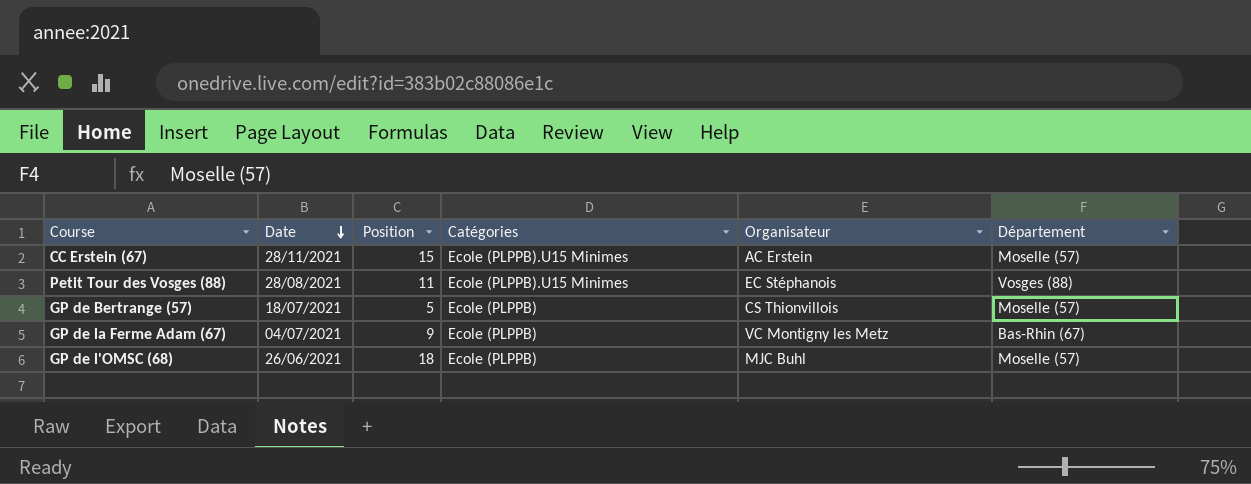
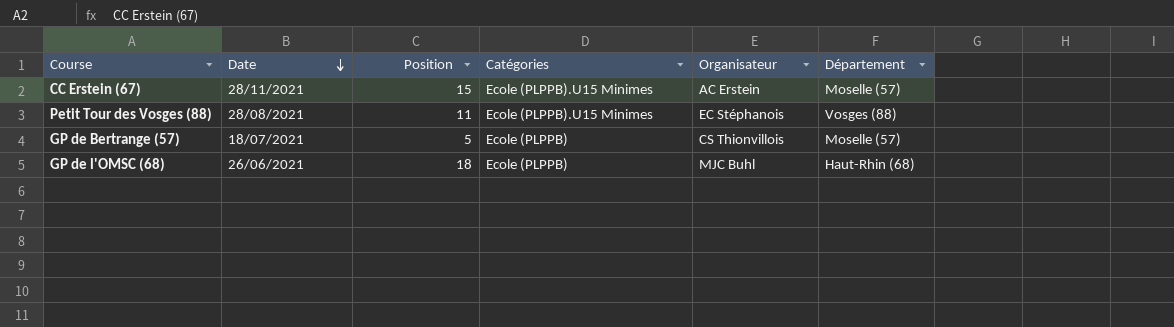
row GP de la Ferme Adam (67): 04/07/2021 | 9 | Ecole (PLPPB) | VC Montigny les Metz | Bas-Rhin (67) -> none
GP de l'OMSC (68) | Département: Moselle (57) -> Haut-Rhin (68)

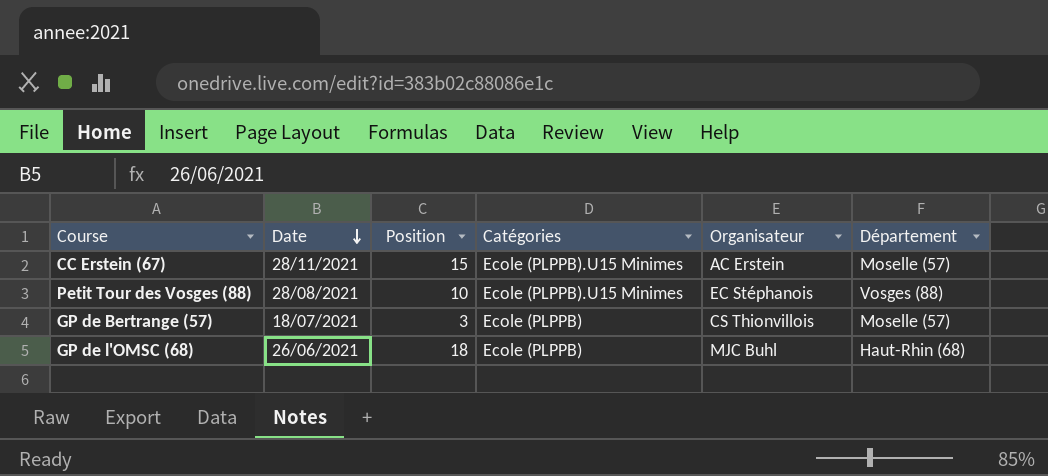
Petit Tour des Vosges (88) | Position: 11 -> 10
GP de Bertrange (57) | Position: 5 -> 3

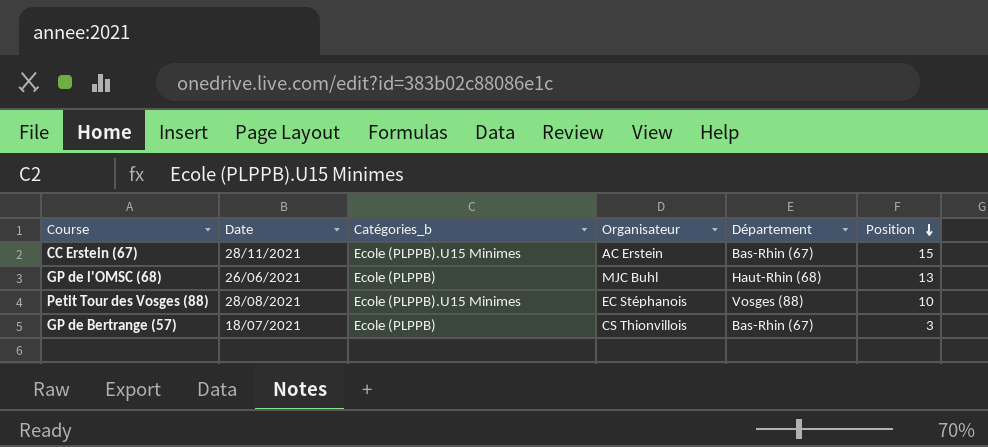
row order: Date descending -> Position descending
column name: Catégories -> Catégories_b
column Position | position: 3 -> 6
CC Erstein (67) | Département: Moselle (57) -> Bas-Rhin (67)
GP de l'OMSC (68) | Position: 18 -> 13
GP de Bertrange (57) | Département: Moselle (57) -> Bas-Rhin (67)

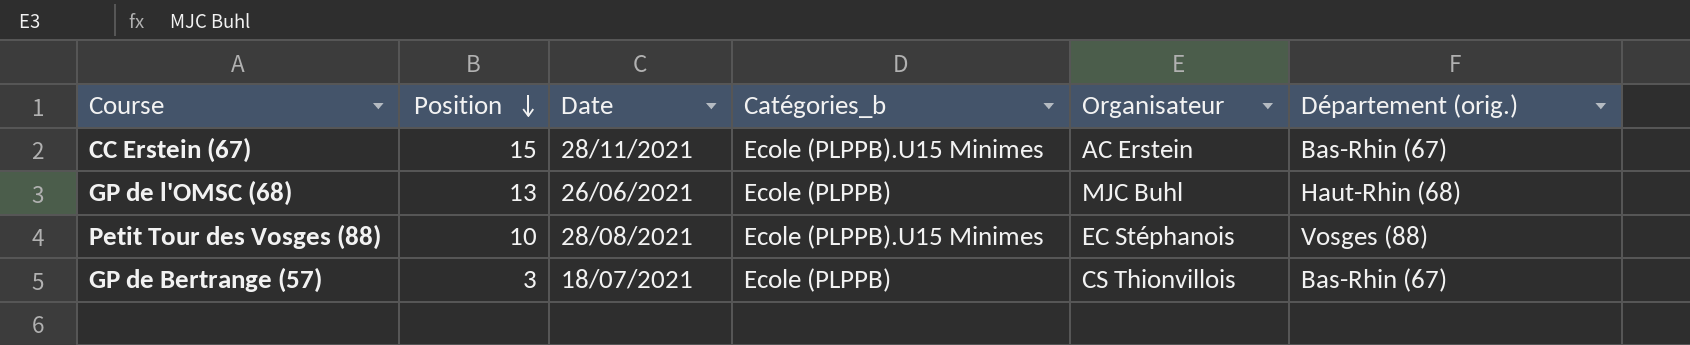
column Position | position: 6 -> 2
column name: Département -> Département (orig.)

